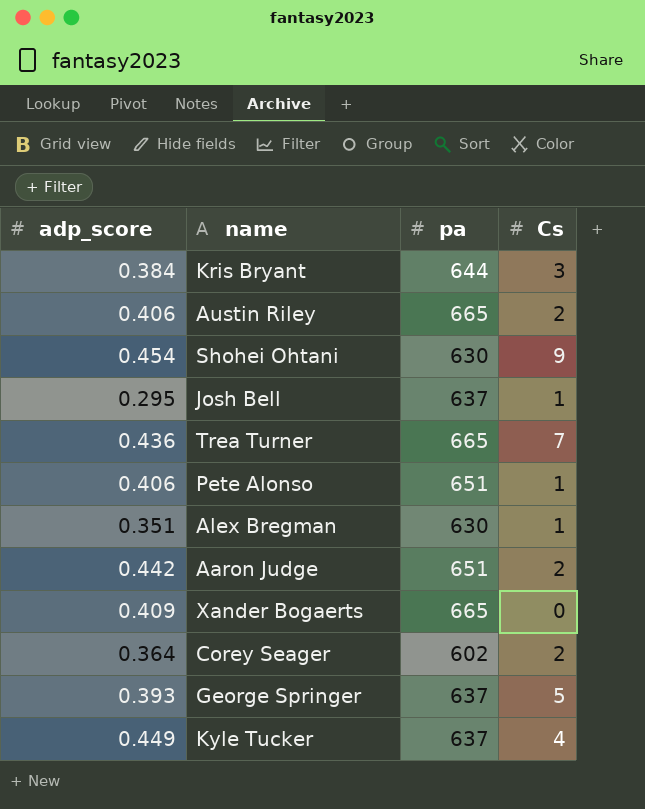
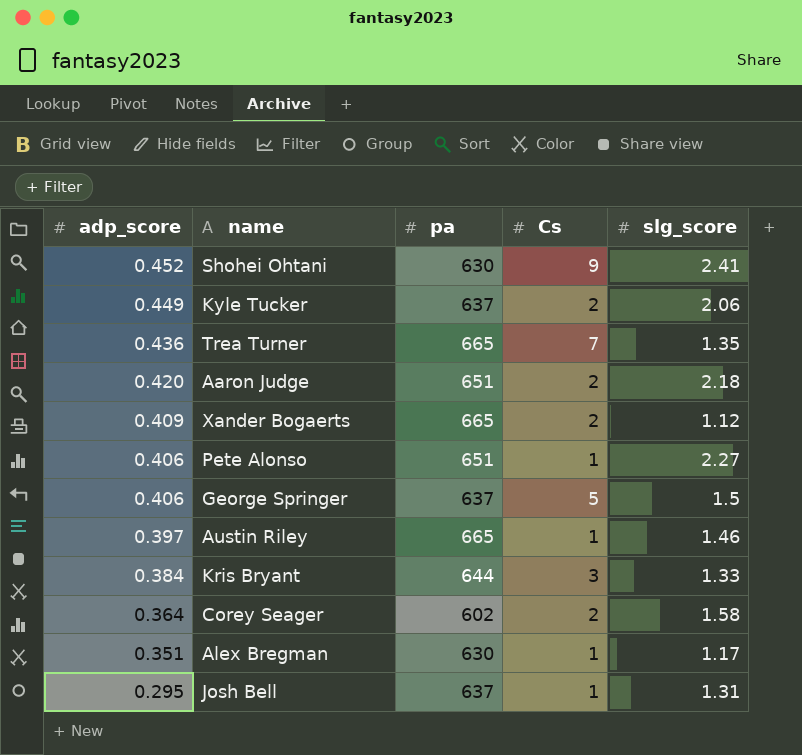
row order: none -> adp_score descending
column slg_score | position: none -> 5
Shohei Ohtani | adp_score: 0.454 -> 0.452
Kyle Tucker | Cs: 4 -> 2
Aaron Judge | adp_score: 0.442 -> 0.420
Xander Bogaerts | Cs: 0 -> 2
George Springer | adp_score: 0.393 -> 0.406
Austin Riley | adp_score: 0.406 -> 0.397
Austin Riley | Cs: 2 -> 1

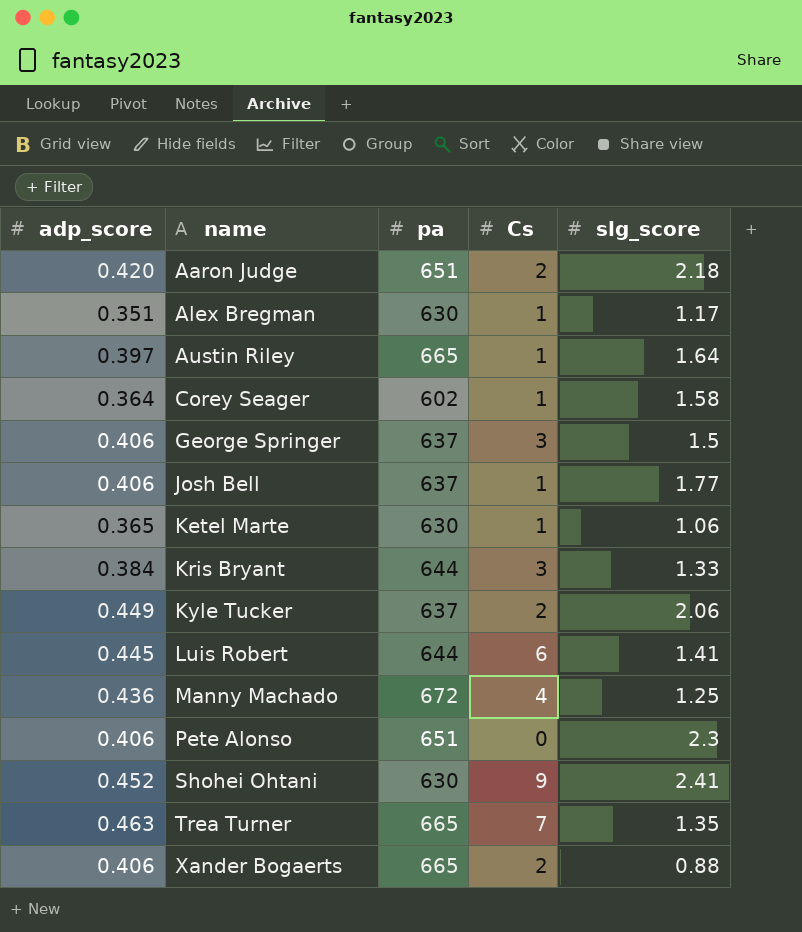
row order: adp_score descending -> name ascending
Austin Riley | slg_score: 1.46 -> 1.64
Corey Seager | Cs: 2 -> 1
George Springer | Cs: 5 -> 3
Josh Bell | adp_score: 0.295 -> 0.406
Josh Bell | slg_score: 1.31 -> 1.77
row Ketel Marte: none -> 0.365 | 630 | 1 | 1.06
row Luis Robert: none -> 0.445 | 644 | 6 | 1.41
row Manny Machado: none -> 0.436 | 672 | 4 | 1.25
Pete Alonso | Cs: 1 -> 0
Pete Alonso | slg_score: 2.27 -> 2.3
Trea Turner | adp_score: 0.436 -> 0.463
Xander Bogaerts | adp_score: 0.409 -> 0.406
Xander Bogaerts | slg_score: 1.12 -> 0.88

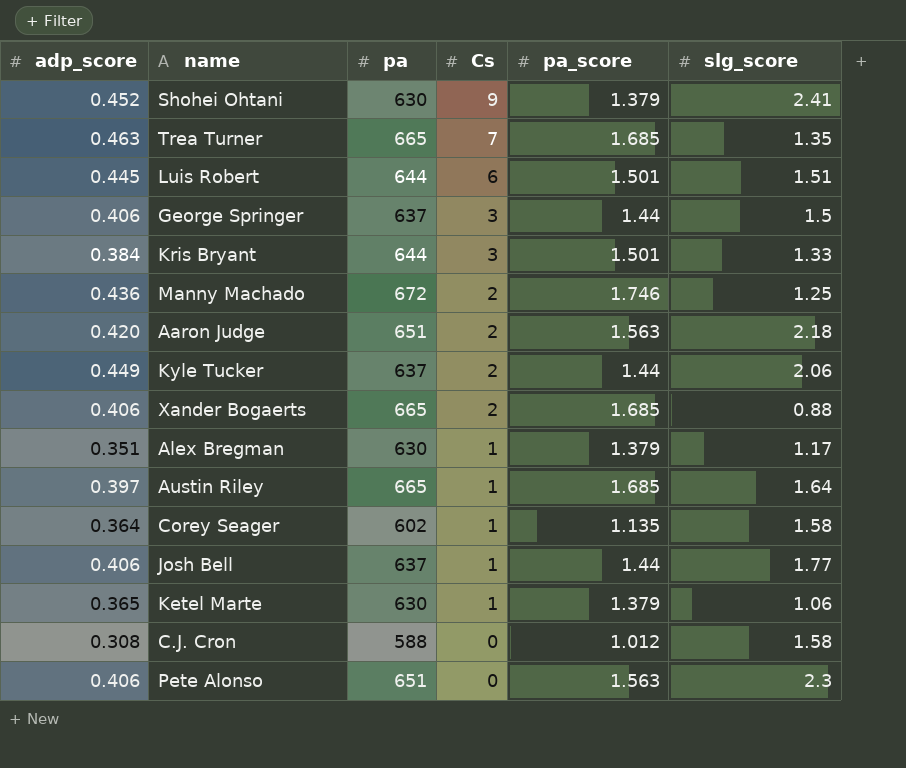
row order: name ascending -> Cs descending
column pa_score | position: none -> 5
Luis Robert | slg_score: 1.41 -> 1.51
Manny Machado | Cs: 4 -> 2
row C.J. Cron: none -> 0.308 | 588 | 0 | 1.012 | 1.58

